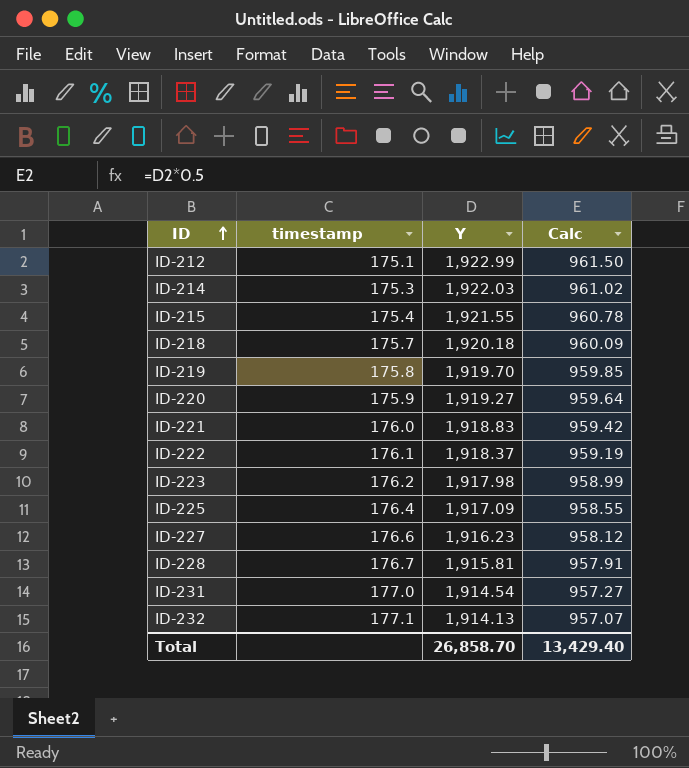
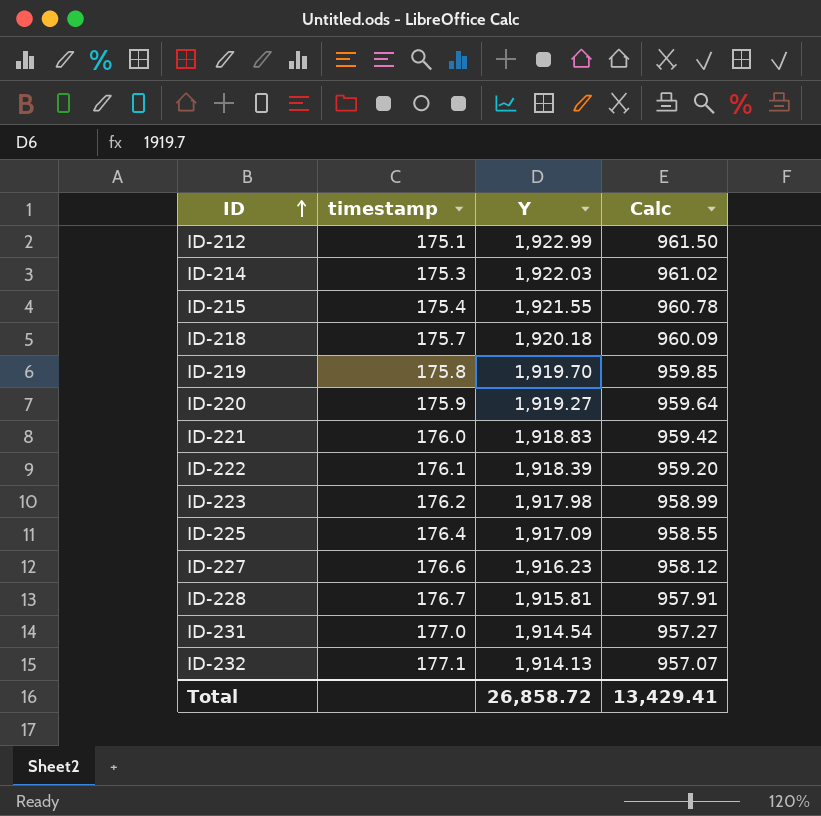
ID-222 | Y: 1,918.37 -> 1,918.39
ID-222 | Calc: 959.19 -> 959.20
Total | Y: 26,858.70 -> 26,858.72
Total | Calc: 13,429.40 -> 13,429.41

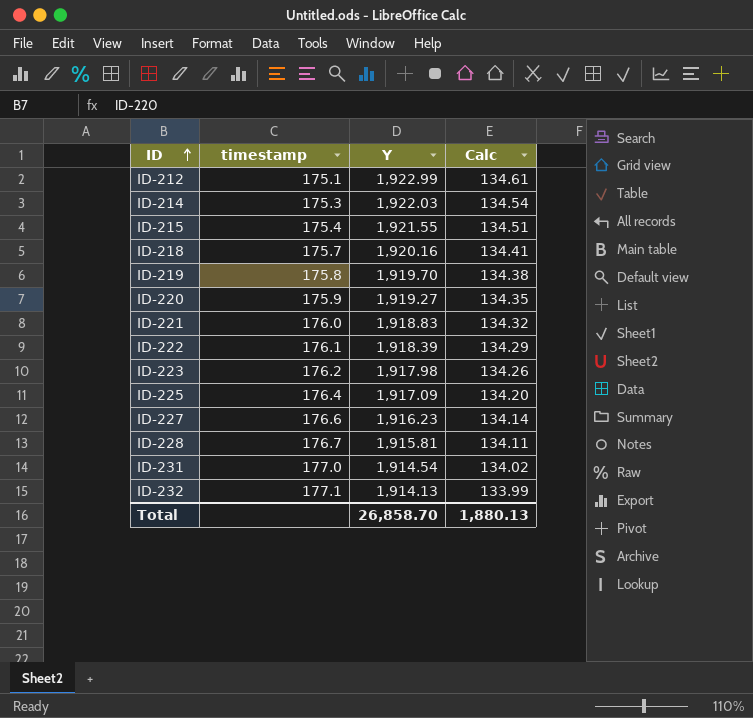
column Calc | formula: [Y] * 0.5 -> [Y] * 0.07
ID-218 | Y: 1,920.18 -> 1,920.16
Total | Y: 26,858.72 -> 26,858.70
Total | Calc: 13,429.41 -> 1,880.13

